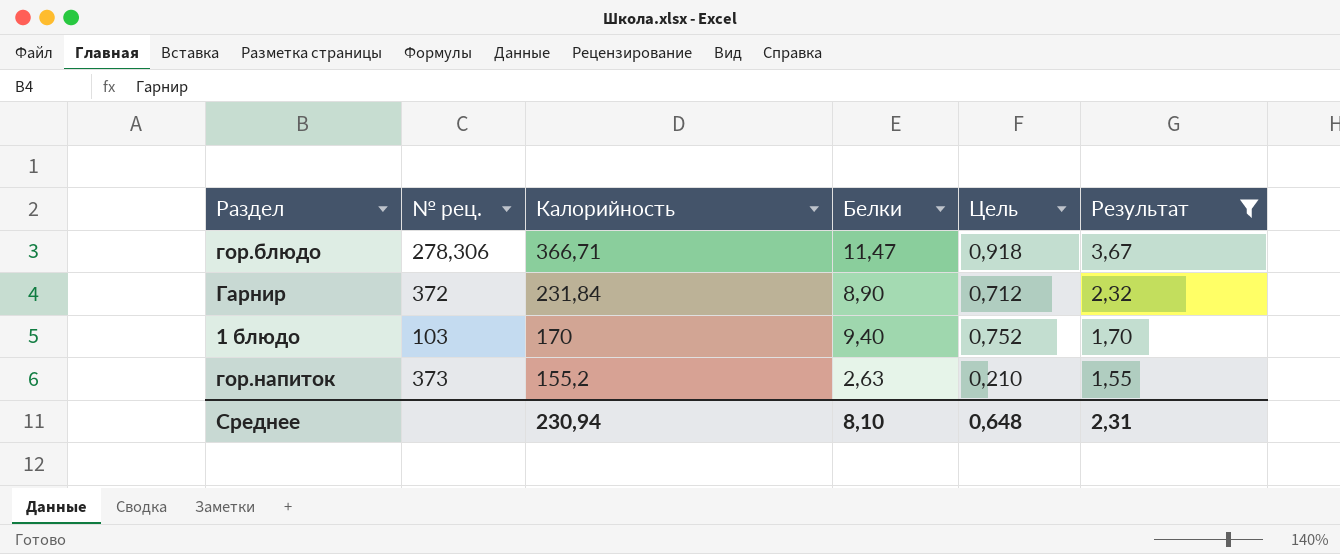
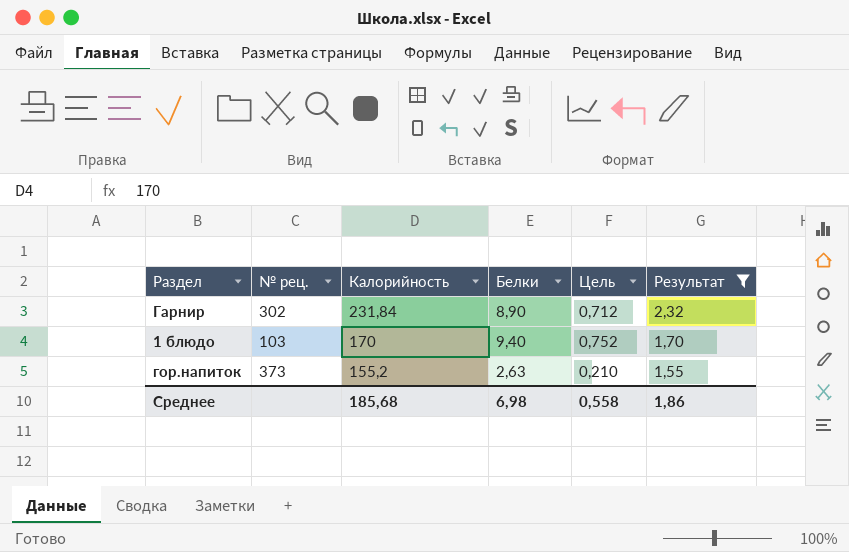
row гор.блюдо: 278,306 | 366,71 | 11,47 | 0,918 | 3,67 -> none
Гарнир | № рец.: 372 -> 302
Среднее | Калорийность: 230,94 -> 185,68
Среднее | Белки: 8,10 -> 6,98
Среднее | Цель: 0,648 -> 0,558
Среднее | Результат: 2,31 -> 1,86

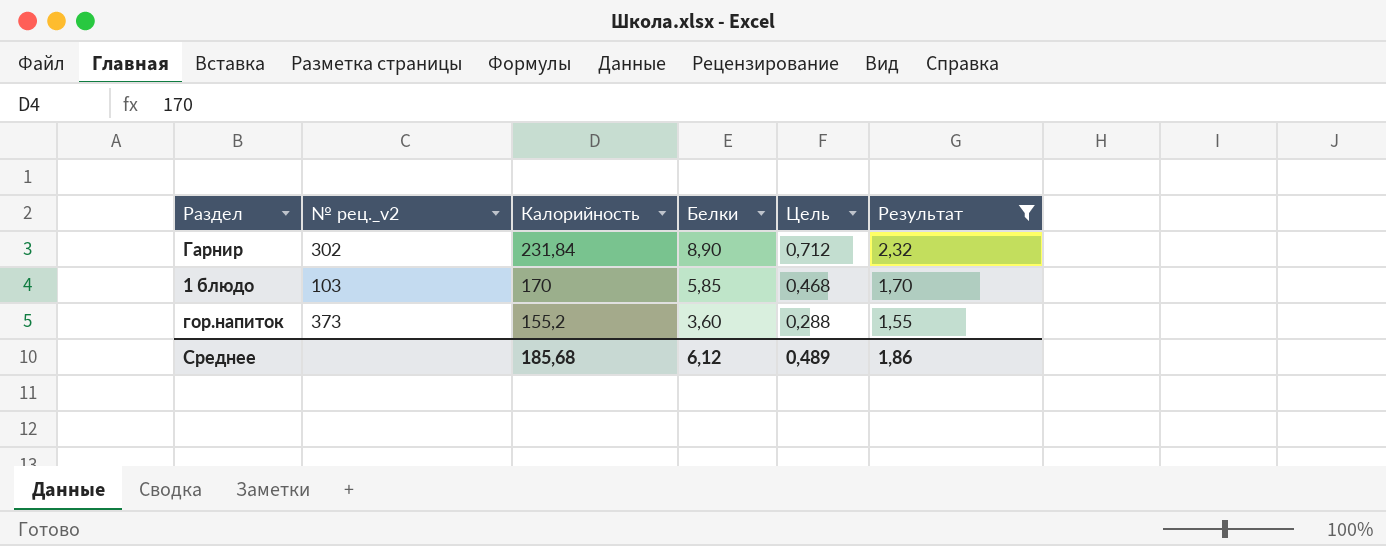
column name: № рец. -> № рец._v2
1 блюдо | Белки: 9,40 -> 5,85
1 блюдо | Цель: 0,752 -> 0,468
гор.напиток | Белки: 2,63 -> 3,60
гор.напиток | Цель: 0,210 -> 0,288
Среднее | Белки: 6,98 -> 6,12
Среднее | Цель: 0,558 -> 0,489

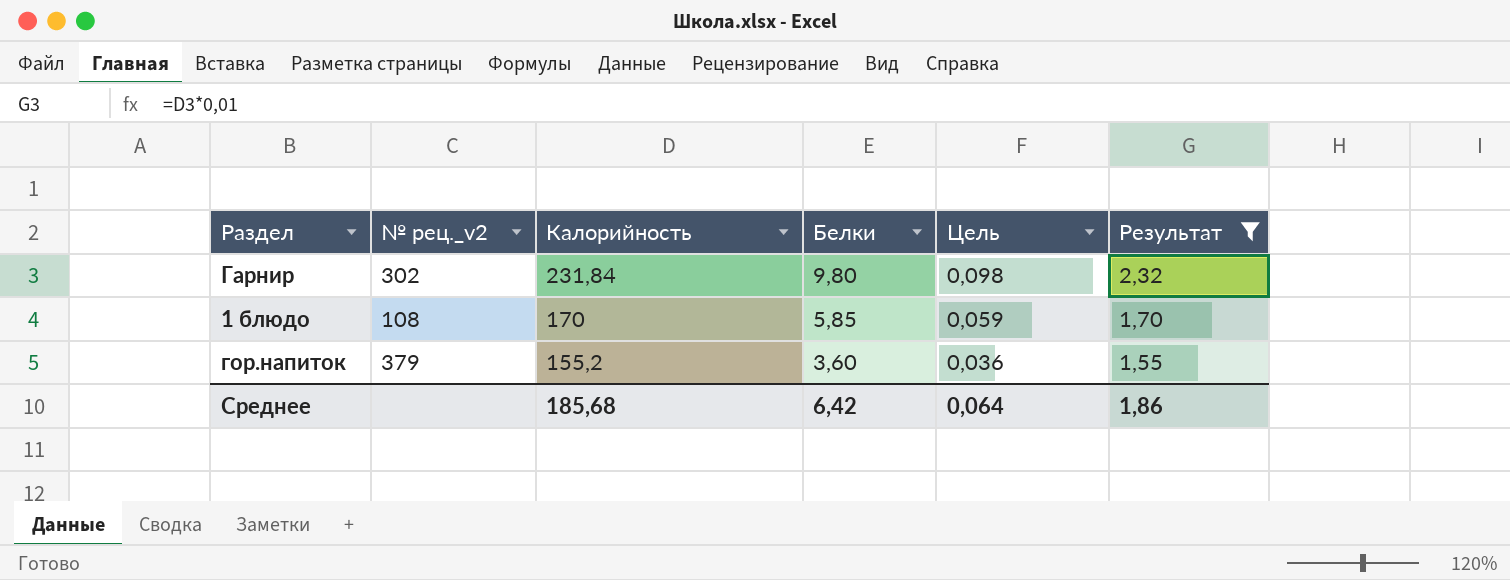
column Цель | formula: [Белки] * 0,08 -> [Белки] * 0,01
Гарнир | Белки: 8,90 -> 9,80
1 блюдо | № рец._v2: 103 -> 108
гор.напиток | № рец._v2: 373 -> 379
Среднее | Белки: 6,12 -> 6,42
Среднее | Цель: 0,489 -> 0,064

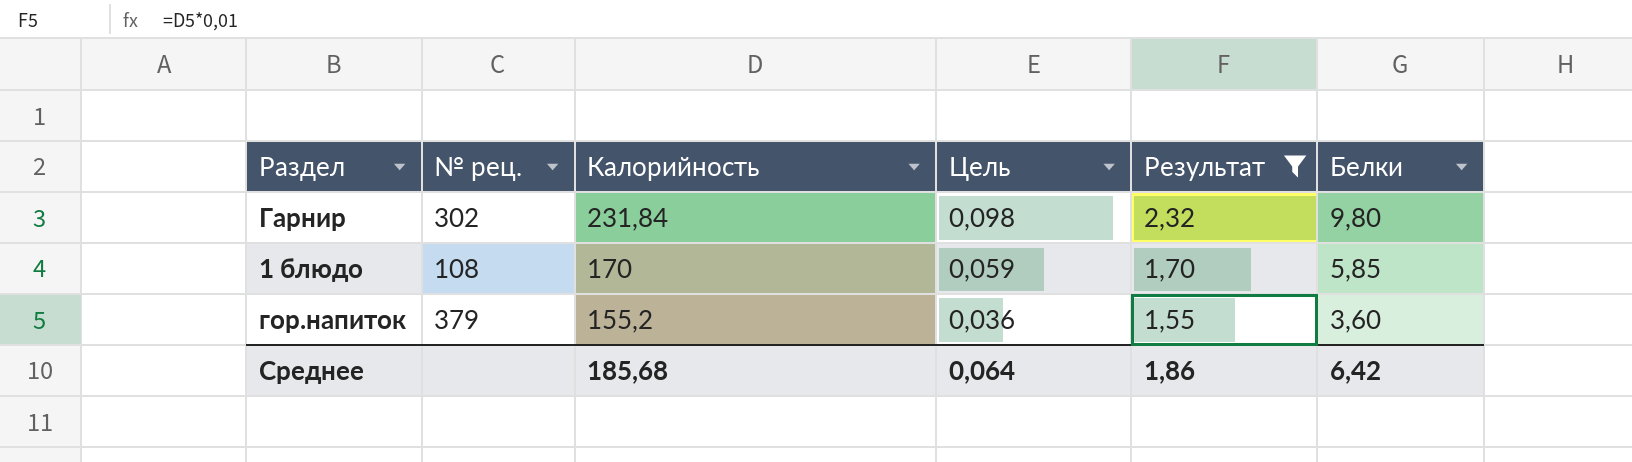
column name: № рец._v2 -> № рец.
column Белки | position: 4 -> 6

